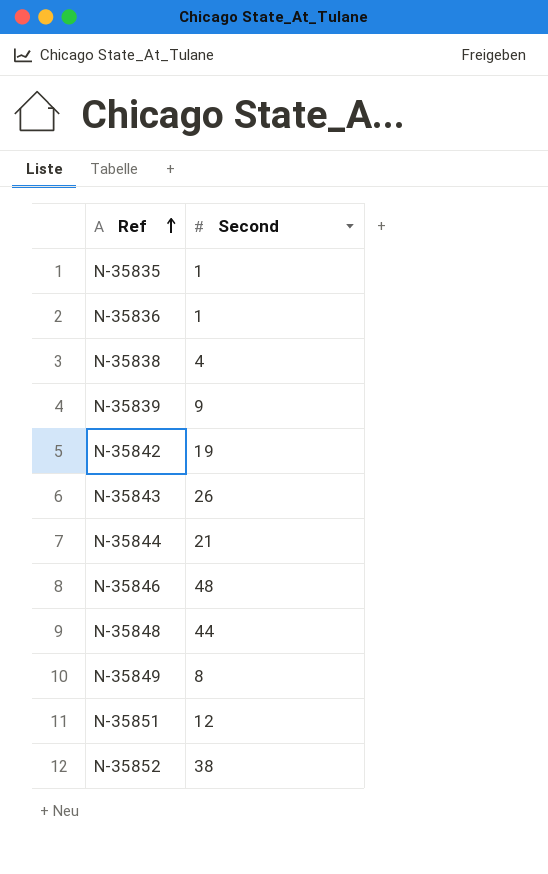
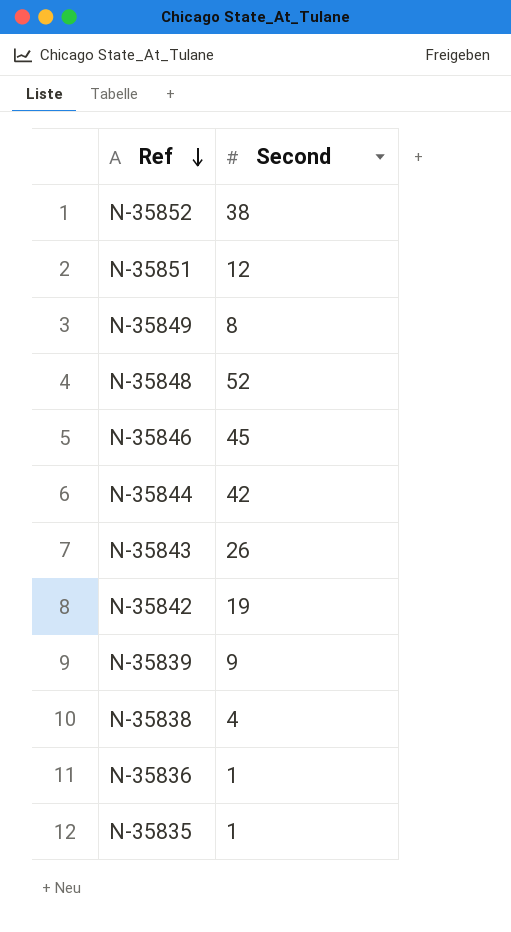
row order: Ref ascending -> Ref descending
N-35848 | Second: 44 -> 52
N-35846 | Second: 48 -> 45
N-35844 | Second: 21 -> 42

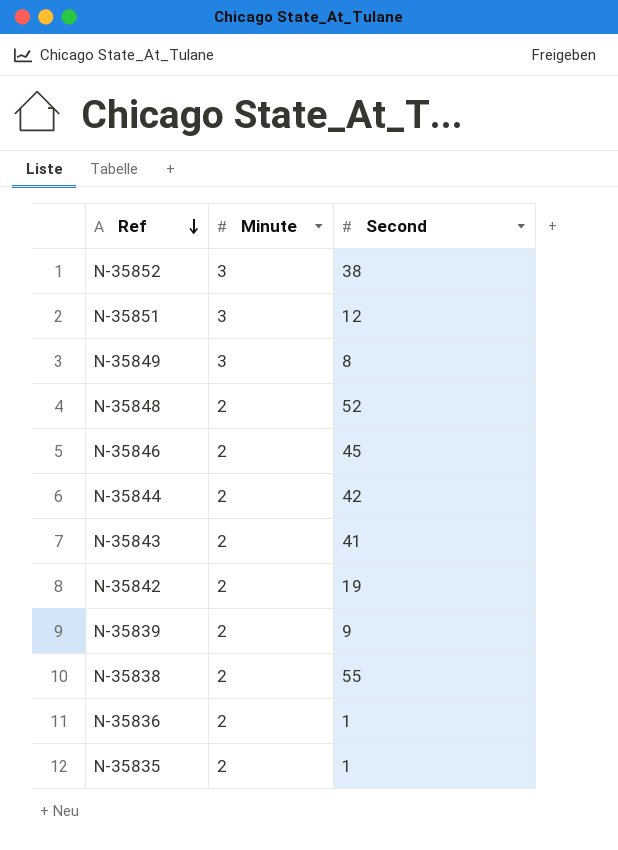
column Minute | position: none -> 2
N-35843 | Second: 26 -> 41
N-35838 | Second: 4 -> 55

